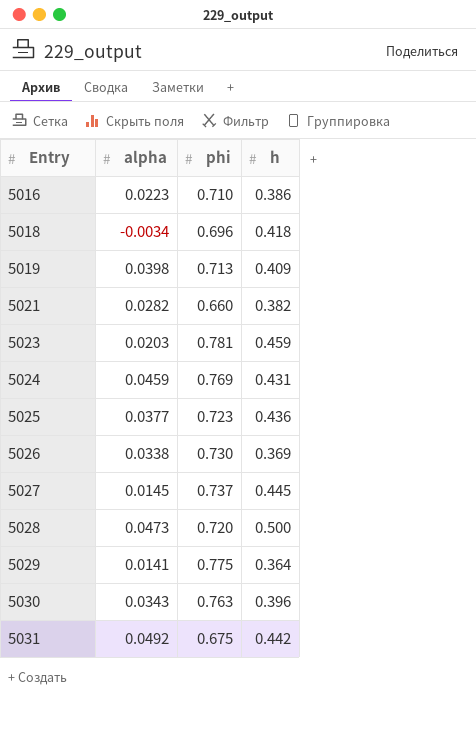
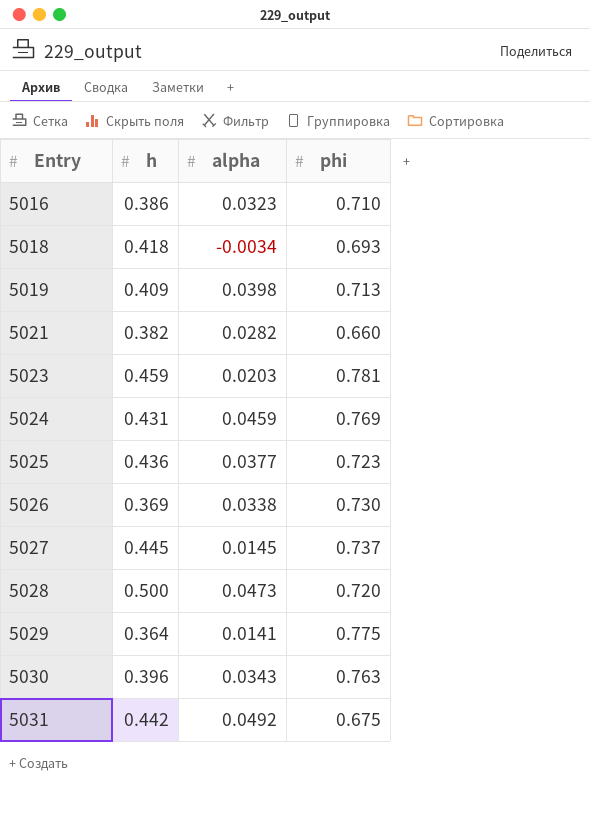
column h | position: 4 -> 2
5016 | alpha: 0.0223 -> 0.0323
5018 | phi: 0.696 -> 0.693

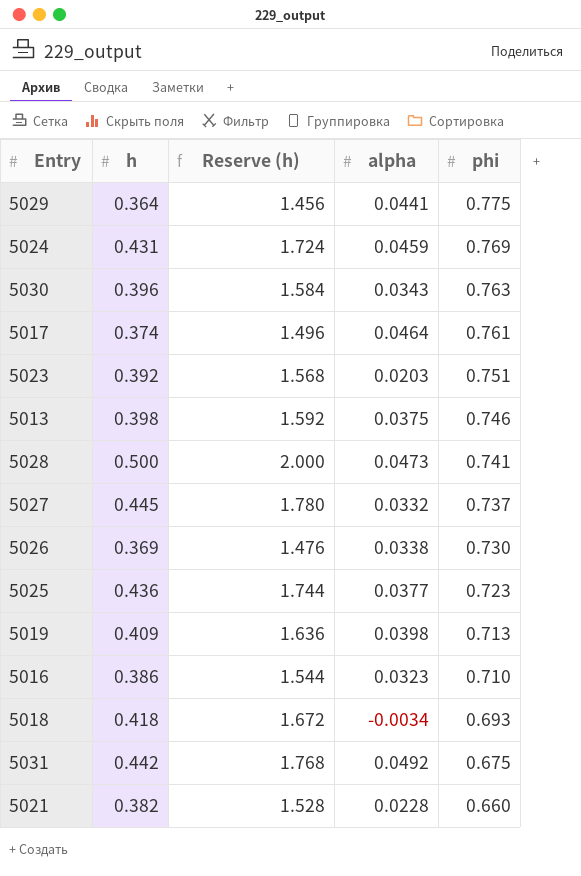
row order: Entry ascending -> phi descending
column Reserve (h) | formula: none -> [h] * 4
5029 | alpha: 0.0141 -> 0.0441
row 5017: none -> 0.374 | 1.496 | 0.0464 | 0.761
5023 | h: 0.459 -> 0.392
5023 | phi: 0.781 -> 0.751
row 5013: none -> 0.398 | 1.592 | 0.0375 | 0.746
5028 | phi: 0.720 -> 0.741
5027 | alpha: 0.0145 -> 0.0332
5021 | alpha: 0.0282 -> 0.0228

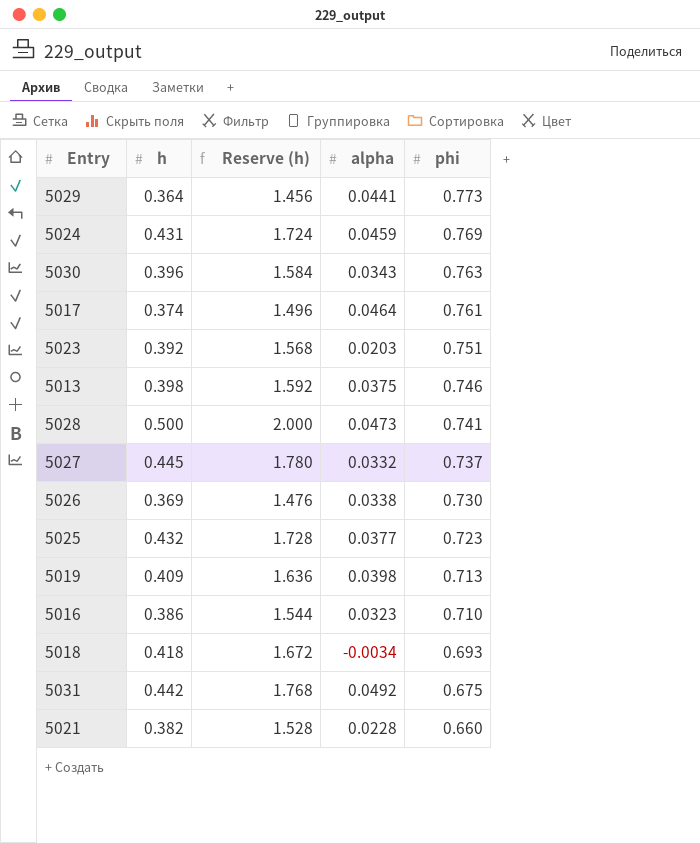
5029 | phi: 0.775 -> 0.773
5025 | h: 0.436 -> 0.432
5025 | Reserve (h): 1.744 -> 1.728

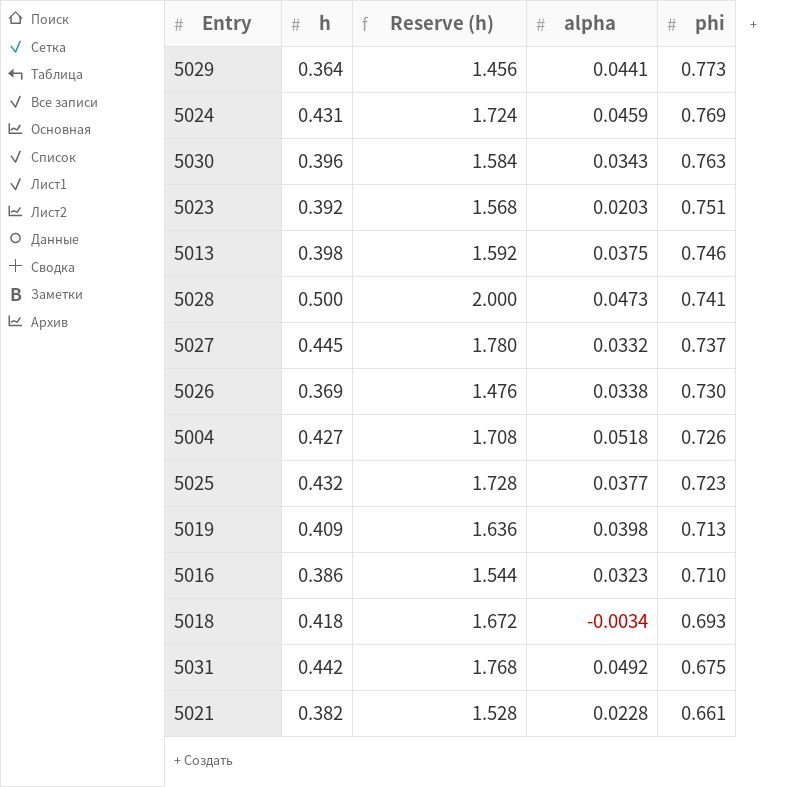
row 5017: 0.374 | 1.496 | 0.0464 | 0.761 -> none
row 5004: none -> 0.427 | 1.708 | 0.0518 | 0.726
5021 | phi: 0.660 -> 0.661

